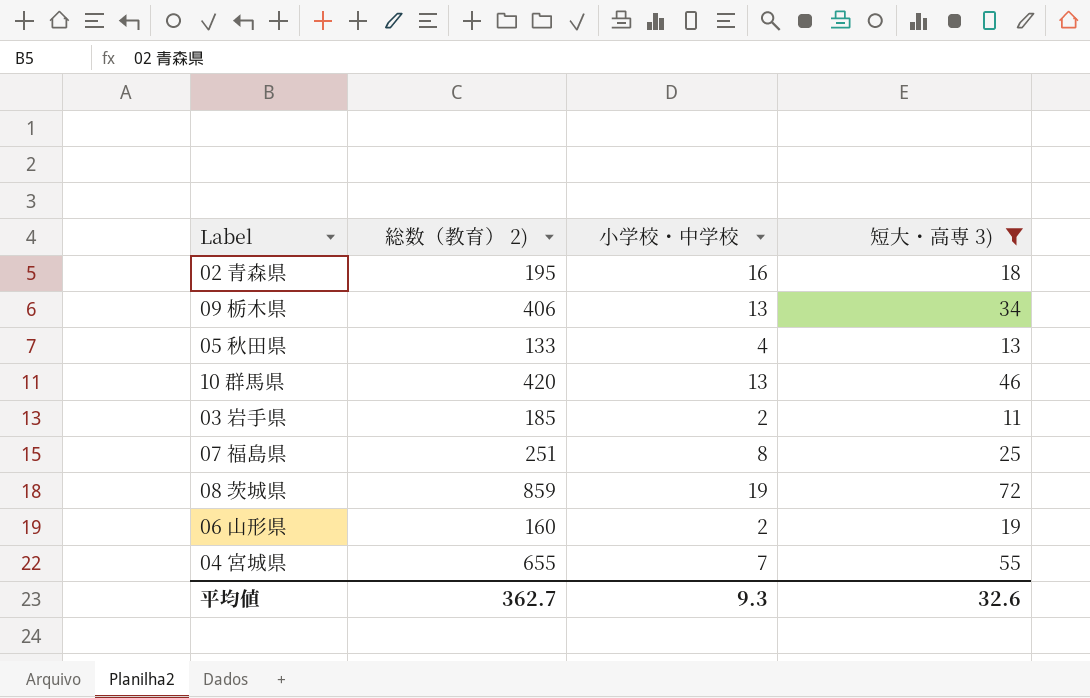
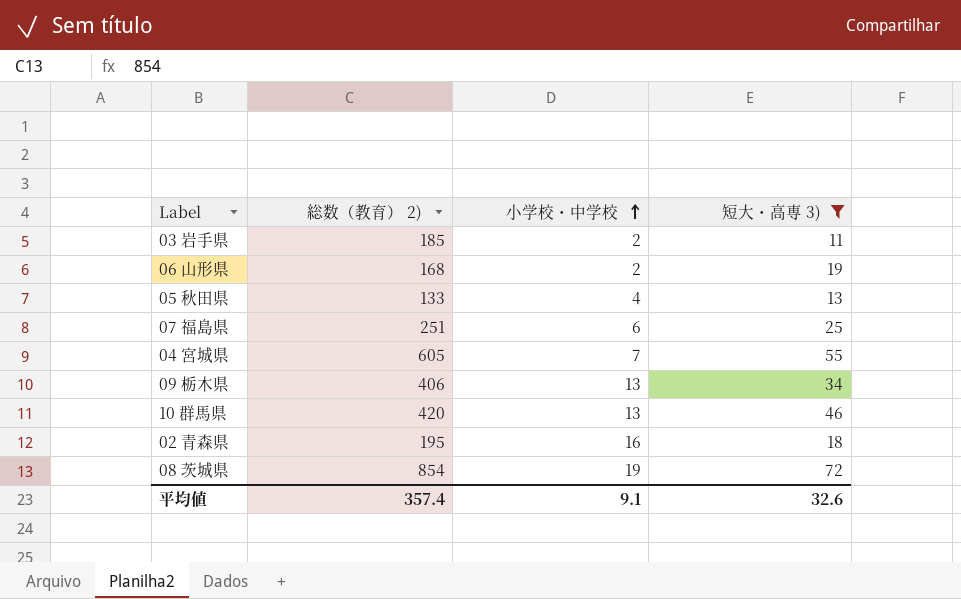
row order: none -> 小学校・中学校 ascending
06 山形県 | 総数（教育） 2): 160 -> 168
07 福島県 | 小学校・中学校: 8 -> 6
04 宮城県 | 総数（教育） 2): 655 -> 605
08 茨城県 | 総数（教育） 2): 859 -> 854
平均値 | 総数（教育） 2): 362.7 -> 357.4
平均値 | 小学校・中学校: 9.3 -> 9.1

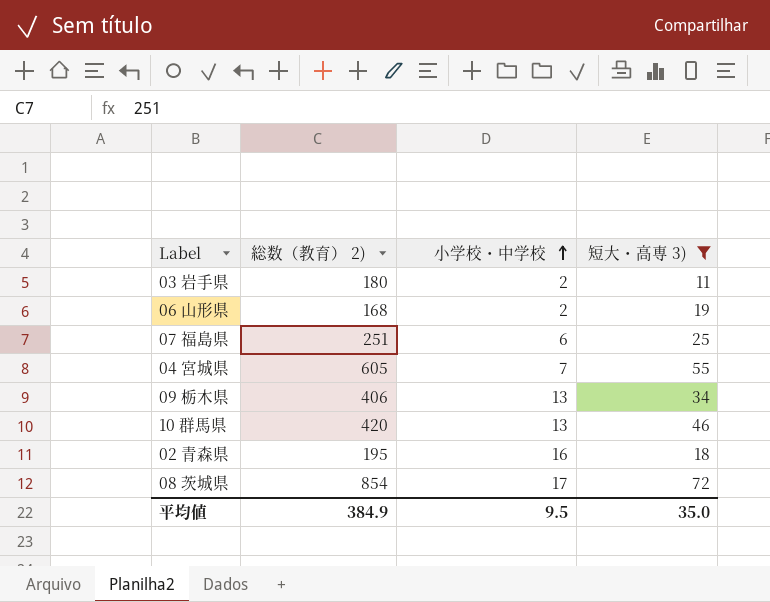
row 05 秋田県: 133 | 4 | 13 -> none
03 岩手県 | 総数（教育） 2): 185 -> 180
08 茨城県 | 小学校・中学校: 19 -> 17
平均値 | 総数（教育） 2): 357.4 -> 384.9
平均値 | 小学校・中学校: 9.1 -> 9.5
平均値 | 短大・高専 3): 32.6 -> 35.0

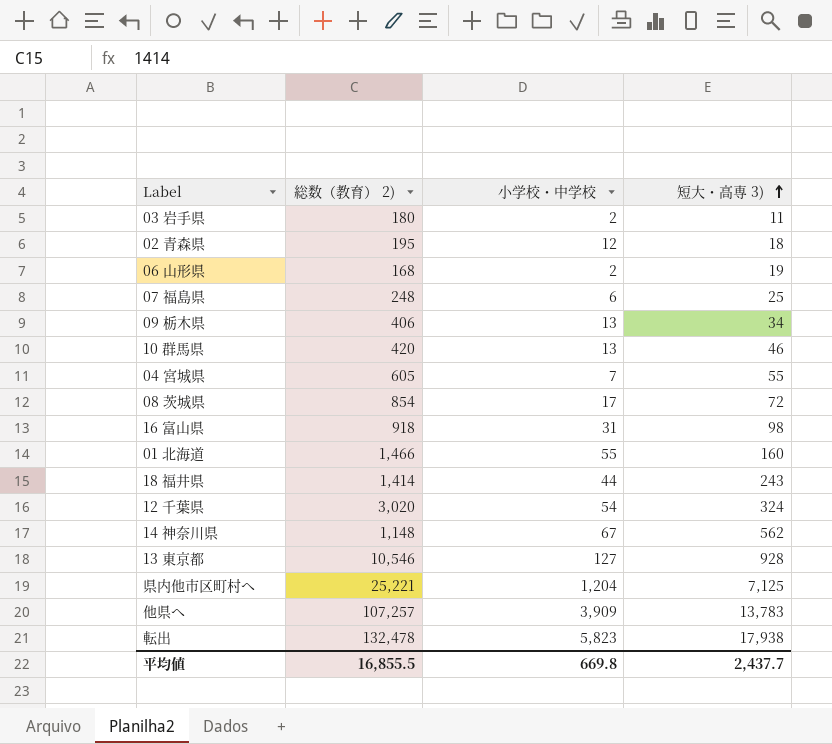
filter: 短大・高専 3) <= 72 -> none
row order: 小学校・中学校 ascending -> 短大・高専 3) ascending
02 青森県 | 小学校・中学校: 16 -> 12
07 福島県 | 総数（教育） 2): 251 -> 248
平均値 | 総数（教育） 2): 384.9 -> 16,855.5
平均値 | 小学校・中学校: 9.5 -> 669.8
平均値 | 短大・高専 3): 35.0 -> 2,437.7

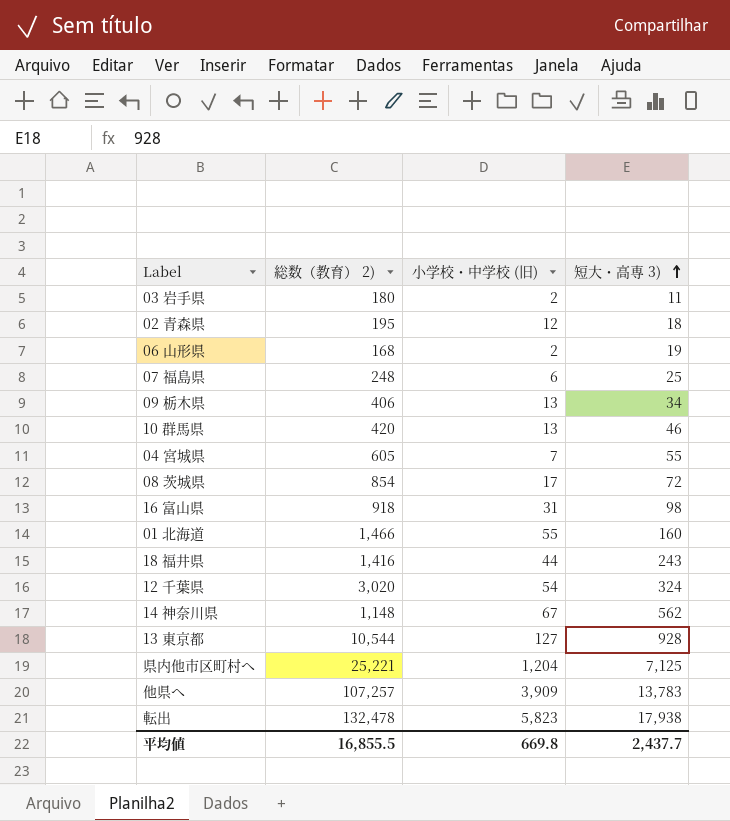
column name: 小学校・中学校 -> 小学校・中学校 (旧)
18 福井県 | 総数（教育） 2): 1,414 -> 1,416
13 東京都 | 総数（教育） 2): 10,546 -> 10,544

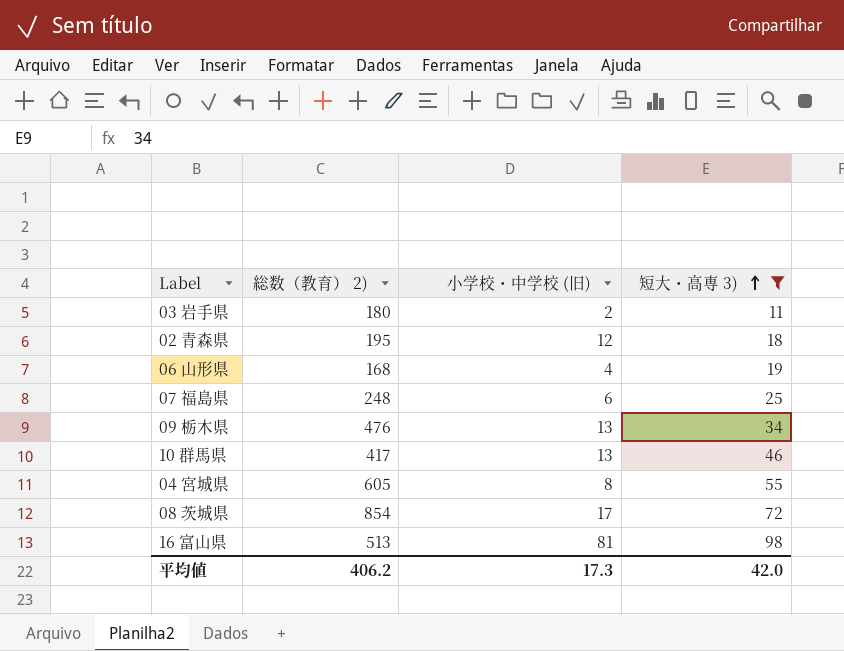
filter: none -> 短大・高専 3) <= 98
06 山形県 | 小学校・中学校 (旧): 2 -> 4
09 栃木県 | 総数（教育） 2): 406 -> 476
10 群馬県 | 総数（教育） 2): 420 -> 417
04 宮城県 | 小学校・中学校 (旧): 7 -> 8
16 富山県 | 総数（教育） 2): 918 -> 513
16 富山県 | 小学校・中学校 (旧): 31 -> 81
平均値 | 総数（教育） 2): 16,855.5 -> 406.2
平均値 | 小学校・中学校 (旧): 669.8 -> 17.3
平均値 | 短大・高専 3): 2,437.7 -> 42.0

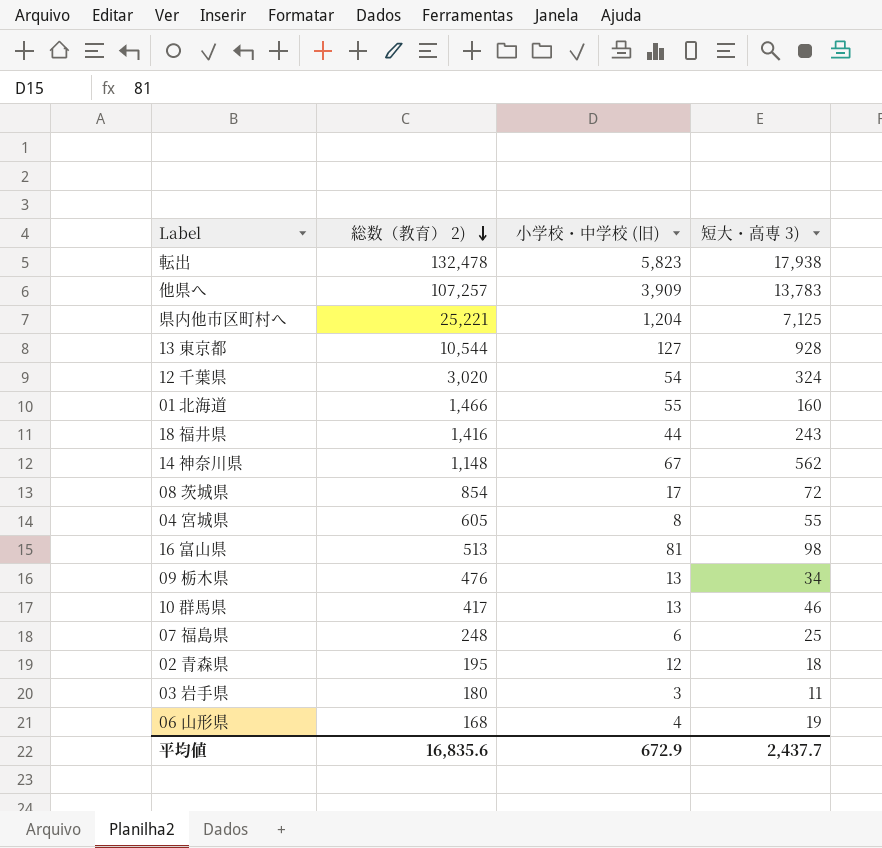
filter: 短大・高専 3) <= 98 -> none
row order: 短大・高専 3) ascending -> 総数（教育） 2) descending
03 岩手県 | 小学校・中学校 (旧): 2 -> 3
平均値 | 総数（教育） 2): 406.2 -> 16,835.6
平均値 | 小学校・中学校 (旧): 17.3 -> 672.9
平均値 | 短大・高専 3): 42.0 -> 2,437.7

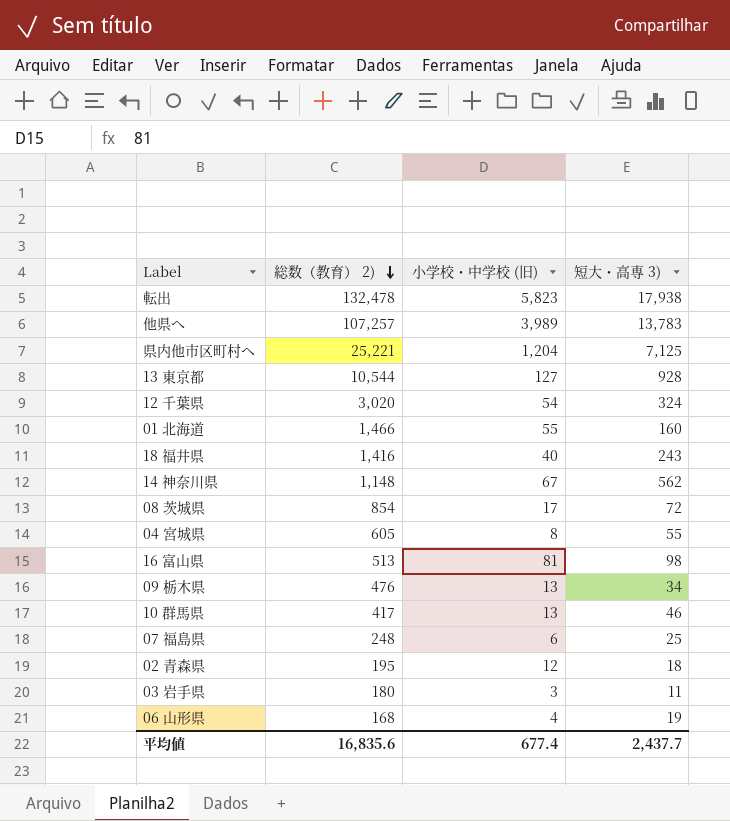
他県へ | 小学校・中学校 (旧): 3,909 -> 3,989
18 福井県 | 小学校・中学校 (旧): 44 -> 40
平均値 | 小学校・中学校 (旧): 672.9 -> 677.4

